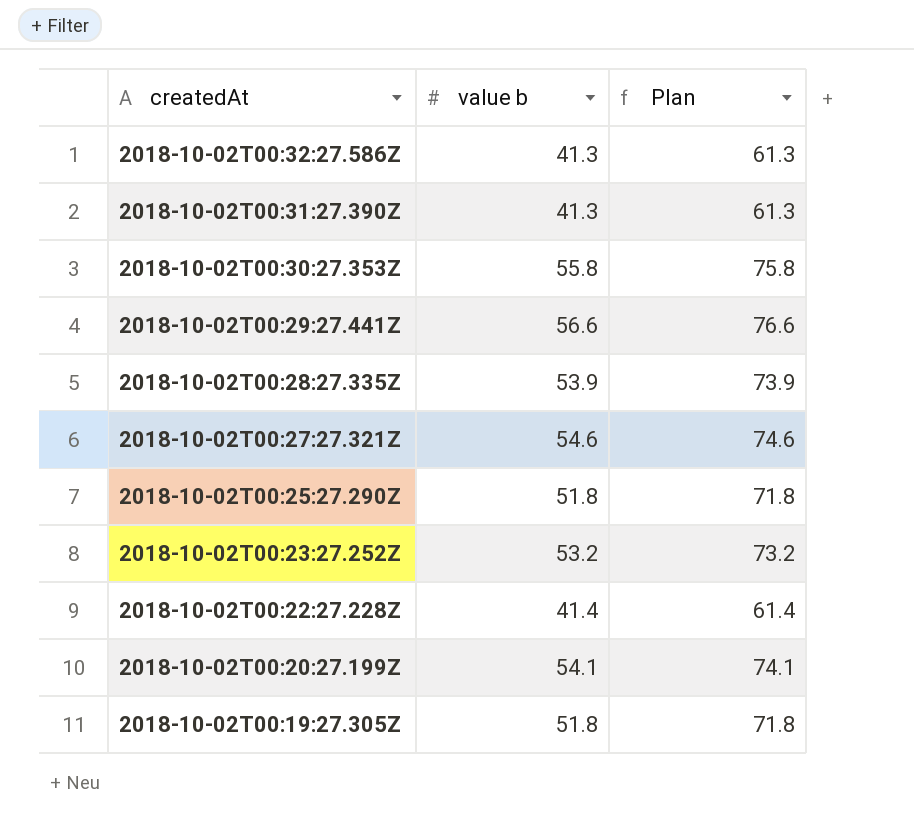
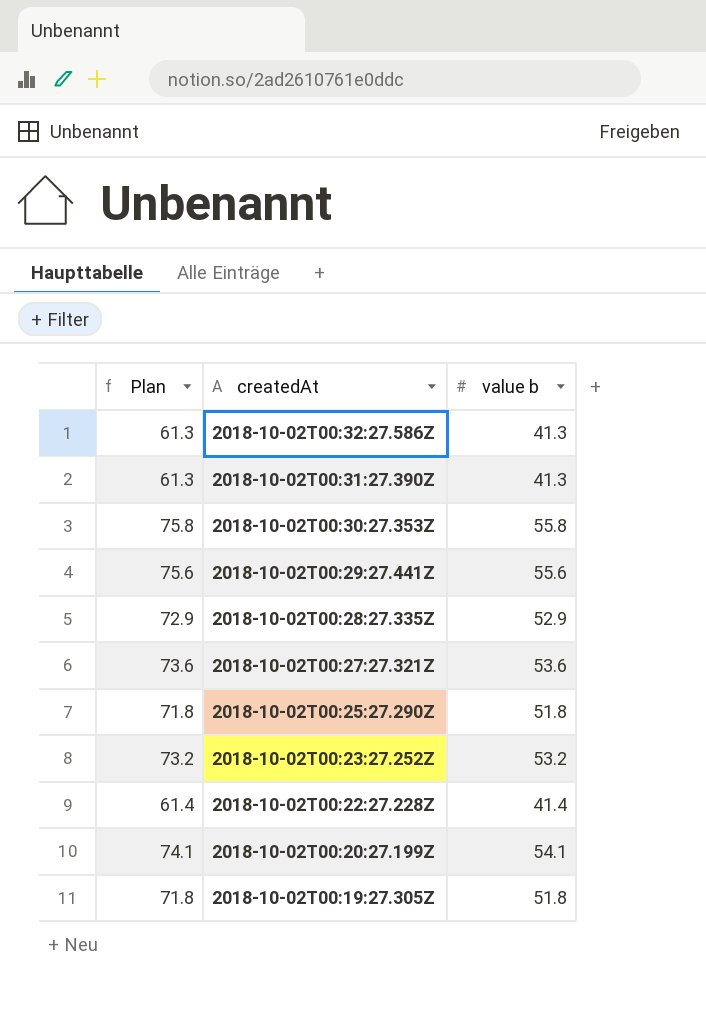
column Plan | position: 3 -> 1
2018-10-02T00:29:27.441Z | Plan: 76.6 -> 75.6
2018-10-02T00:29:27.441Z | value b: 56.6 -> 55.6
2018-10-02T00:28:27.335Z | Plan: 73.9 -> 72.9
2018-10-02T00:28:27.335Z | value b: 53.9 -> 52.9
2018-10-02T00:27:27.321Z | Plan: 74.6 -> 73.6
2018-10-02T00:27:27.321Z | value b: 54.6 -> 53.6

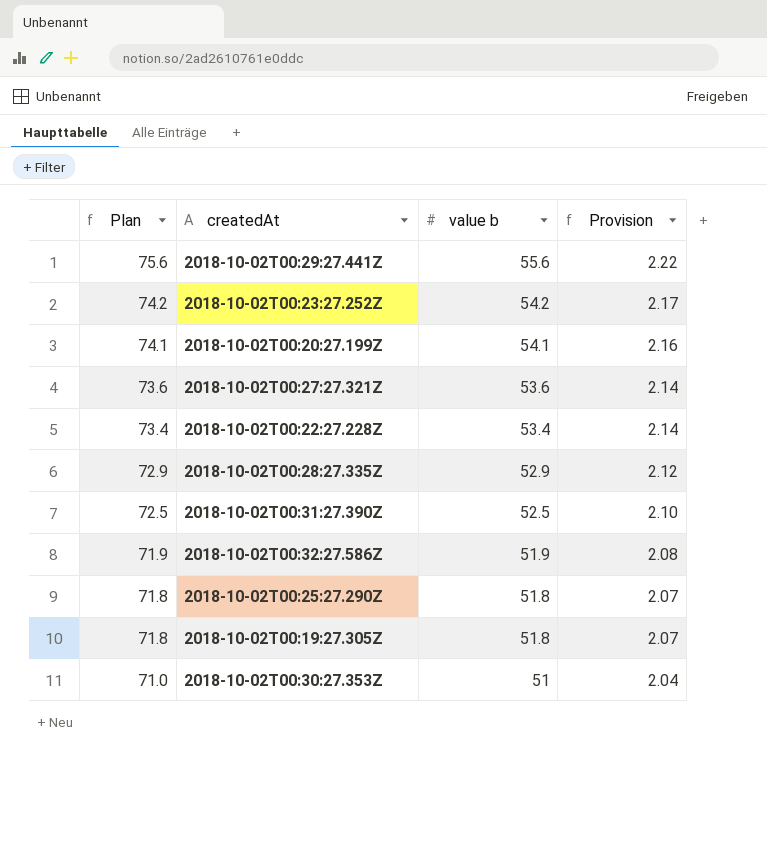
row order: createdAt descending -> Plan descending
column Provision | formula: none -> [value b] * 0.04
2018-10-02T00:23:27.252Z | Plan: 73.2 -> 74.2
2018-10-02T00:23:27.252Z | value b: 53.2 -> 54.2
2018-10-02T00:22:27.228Z | Plan: 61.4 -> 73.4
2018-10-02T00:22:27.228Z | value b: 41.4 -> 53.4
2018-10-02T00:31:27.390Z | Plan: 61.3 -> 72.5
2018-10-02T00:31:27.390Z | value b: 41.3 -> 52.5
2018-10-02T00:32:27.586Z | Plan: 61.3 -> 71.9
2018-10-02T00:32:27.586Z | value b: 41.3 -> 51.9
2018-10-02T00:30:27.353Z | Plan: 75.8 -> 71.0
2018-10-02T00:30:27.353Z | value b: 55.8 -> 51

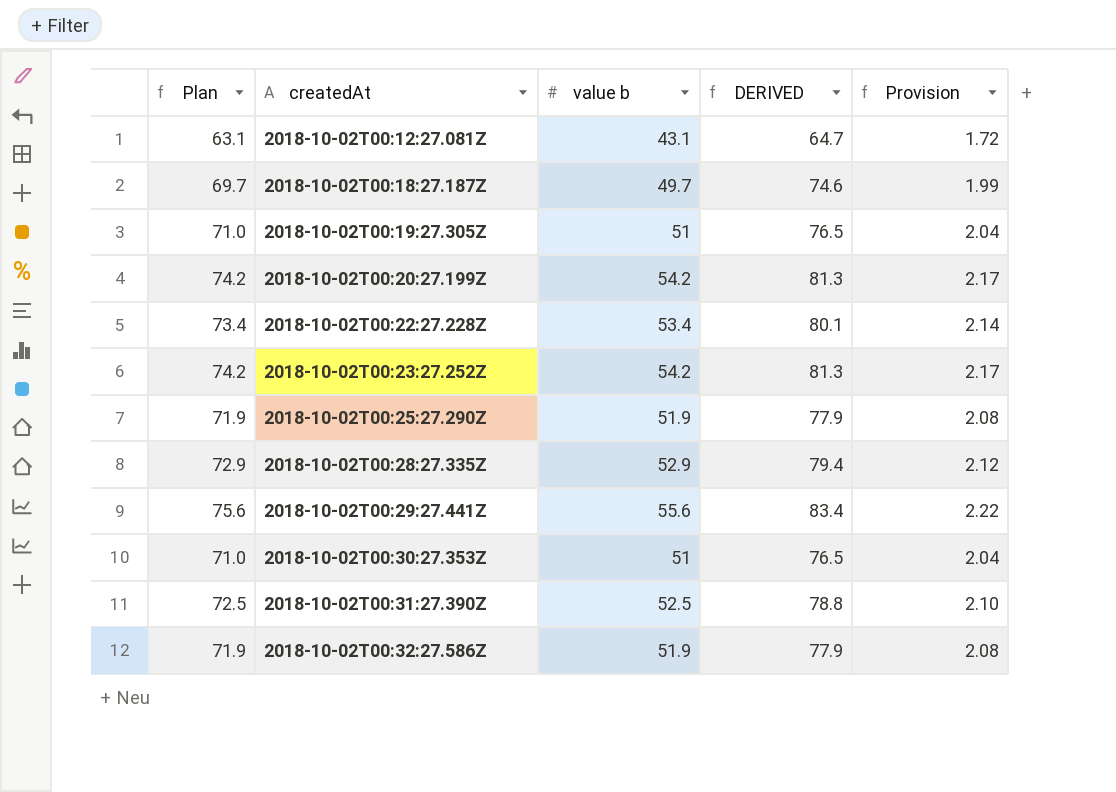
row order: Plan descending -> createdAt ascending
column DERIVED | formula: none -> [value b] * 1.5
row 2018-10-02T00:27:27.321Z: 73.6 | 53.6 | 2.14 -> none
row 2018-10-02T00:12:27.081Z: none -> 63.1 | 43.1 | 64.7 | 1.72
row 2018-10-02T00:18:27.187Z: none -> 69.7 | 49.7 | 74.6 | 1.99
2018-10-02T00:19:27.305Z | Plan: 71.8 -> 71.0
2018-10-02T00:19:27.305Z | value b: 51.8 -> 51
2018-10-02T00:19:27.305Z | Provision: 2.07 -> 2.04
2018-10-02T00:20:27.199Z | Plan: 74.1 -> 74.2
2018-10-02T00:20:27.199Z | value b: 54.1 -> 54.2
2018-10-02T00:20:27.199Z | Provision: 2.16 -> 2.17
2018-10-02T00:25:27.290Z | Plan: 71.8 -> 71.9
2018-10-02T00:25:27.290Z | value b: 51.8 -> 51.9
2018-10-02T00:25:27.290Z | Provision: 2.07 -> 2.08

